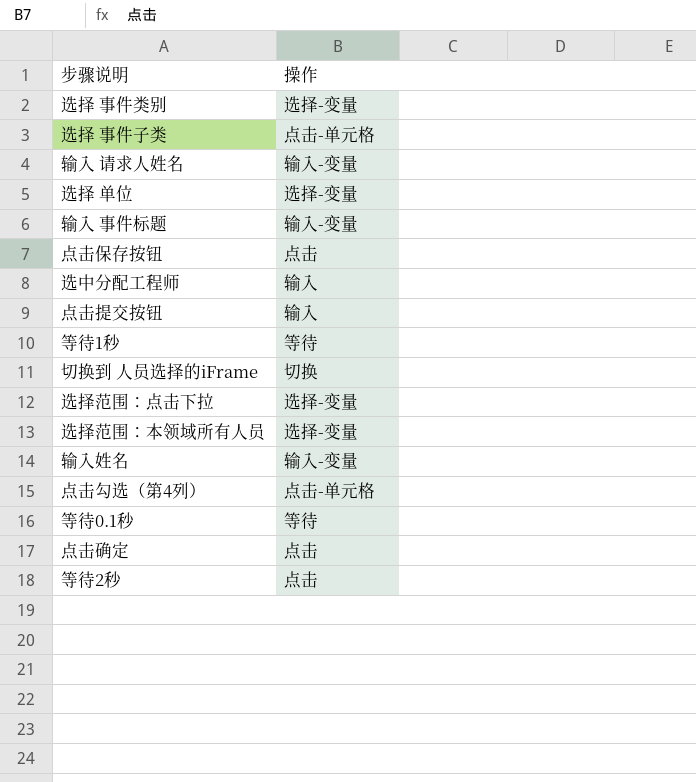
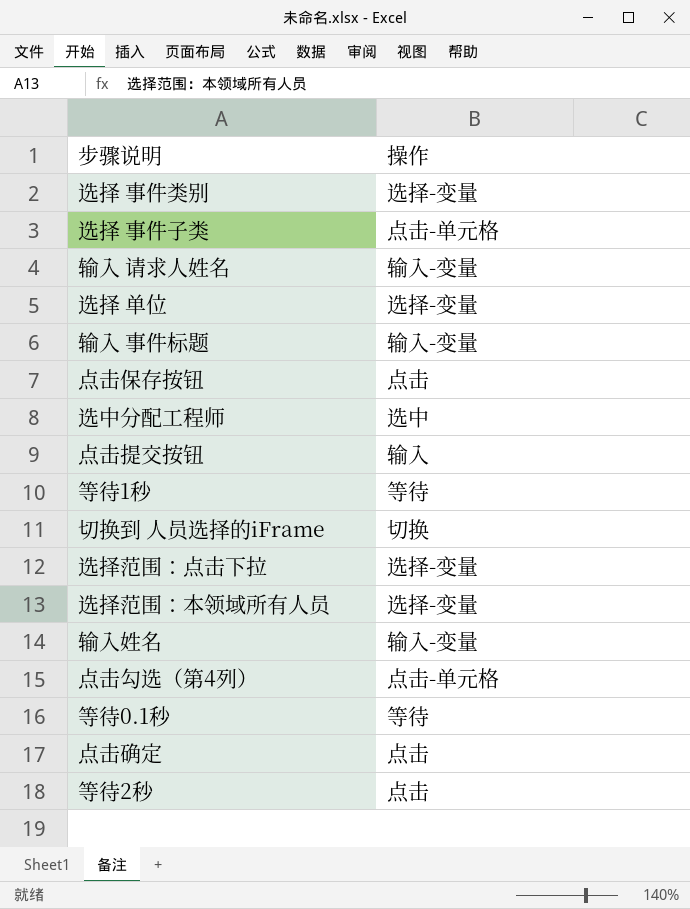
选中分配工程师 | 操作: 输入 -> 选中

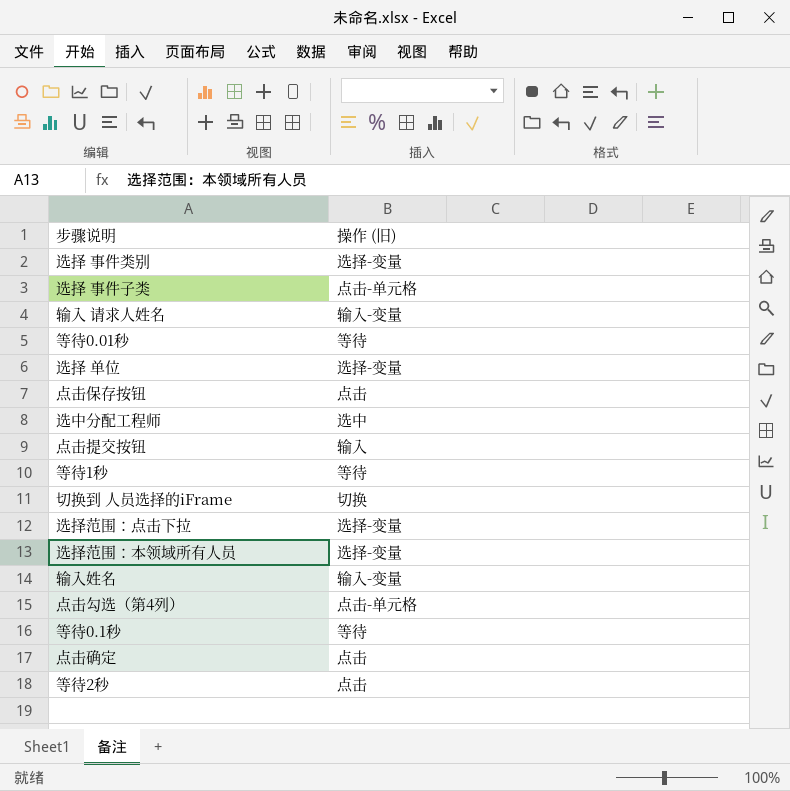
column name: 操作 -> 操作 (旧)
row 输入 事件标题: 输入-变量 -> none
row 等待0.01秒: none -> 等待

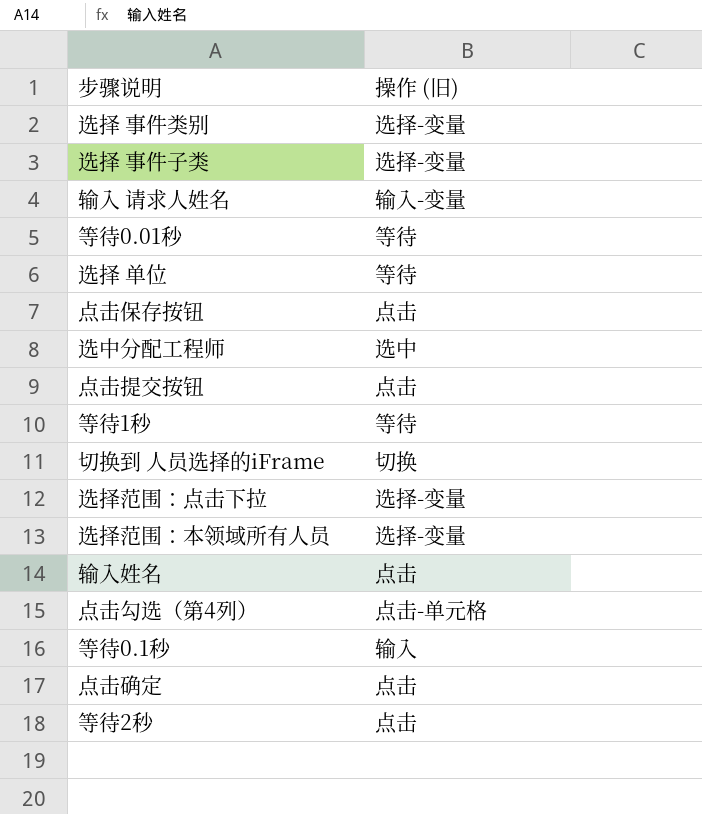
选择 事件子类 | 操作 (旧): 点击-单元格 -> 选择-变量
选择 单位 | 操作 (旧): 选择-变量 -> 等待
点击提交按钮 | 操作 (旧): 输入 -> 点击
输入姓名 | 操作 (旧): 输入-变量 -> 点击
等待0.1秒 | 操作 (旧): 等待 -> 输入

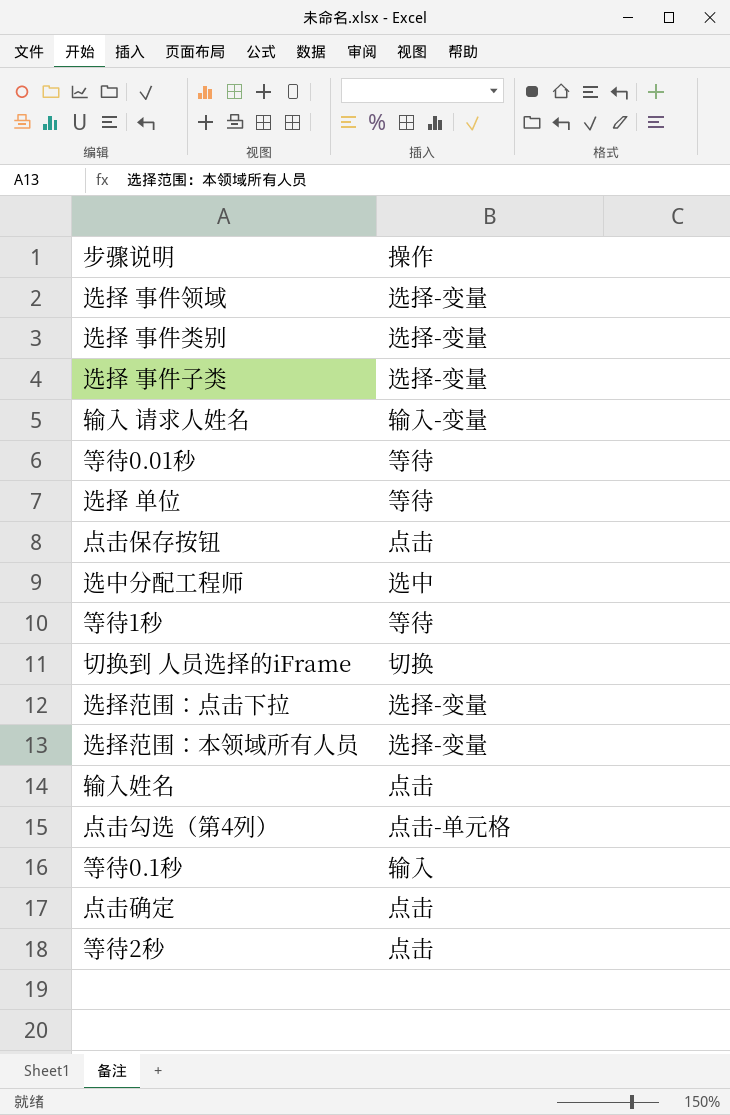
column name: 操作 (旧) -> 操作
row 点击提交按钮: 点击 -> none
row 选择 事件领域: none -> 选择-变量

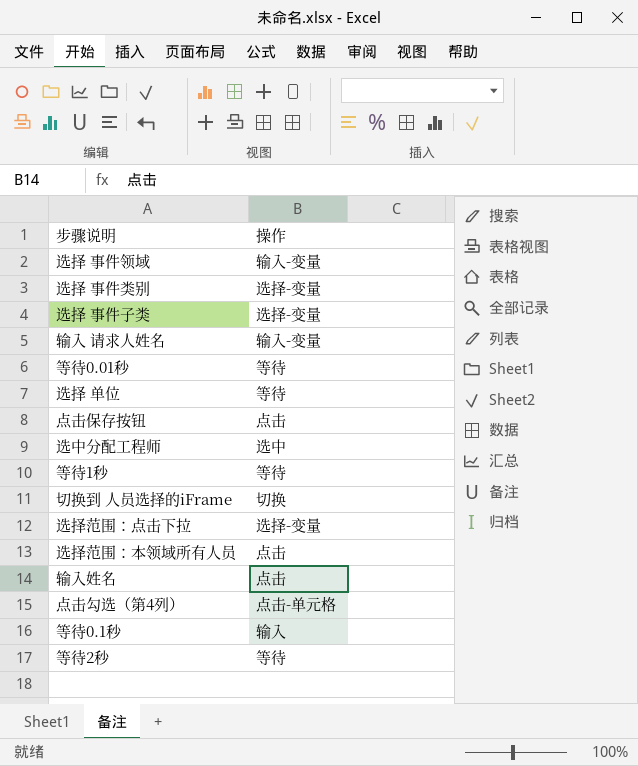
row 点击确定: 点击 -> none
选择 事件领域 | 操作: 选择-变量 -> 输入-变量
选择范围：本领域所有人员 | 操作: 选择-变量 -> 点击
等待2秒 | 操作: 点击 -> 等待

